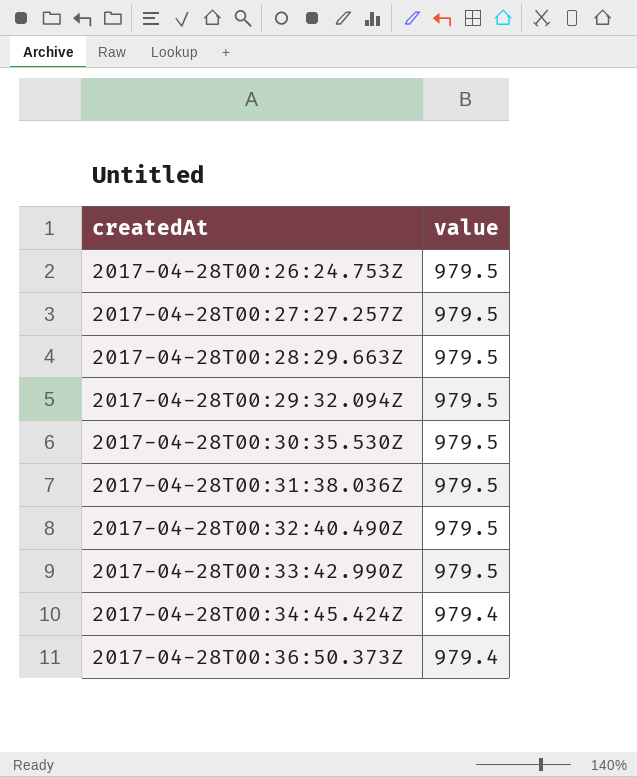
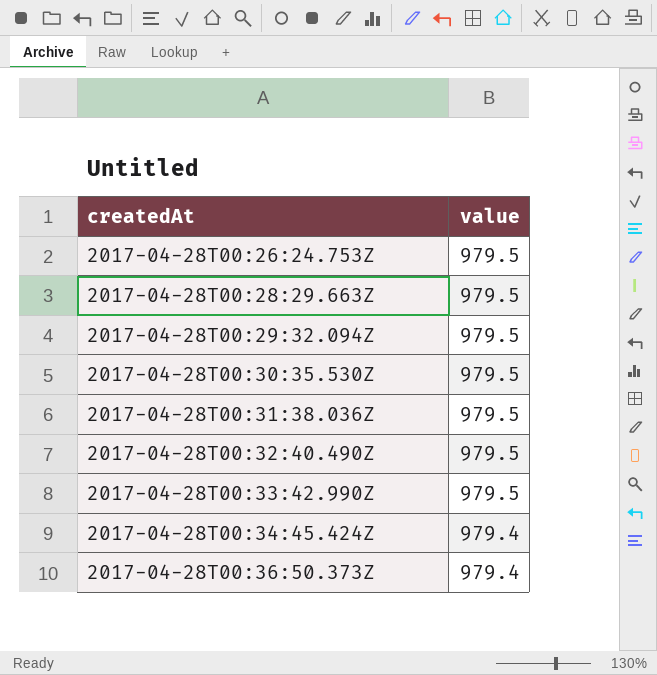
row 2017-04-28T00:27:27.257Z: 979.5 -> none

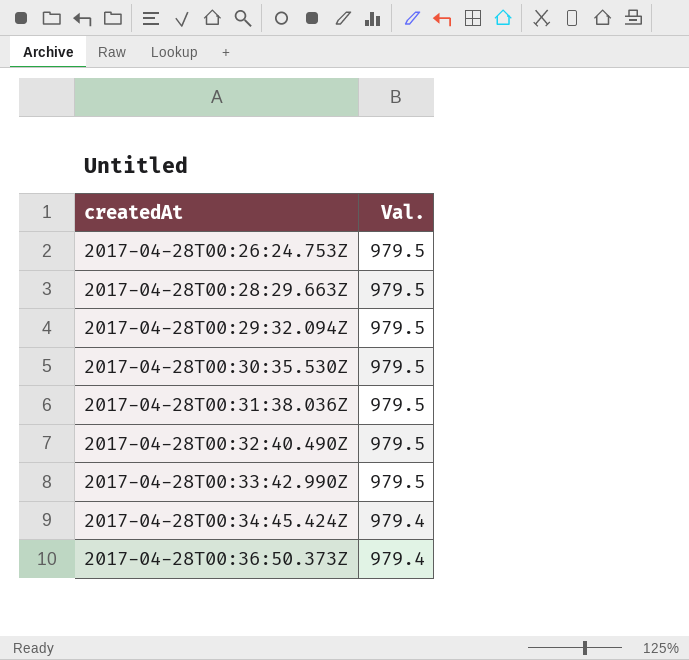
column name: value -> Val.

